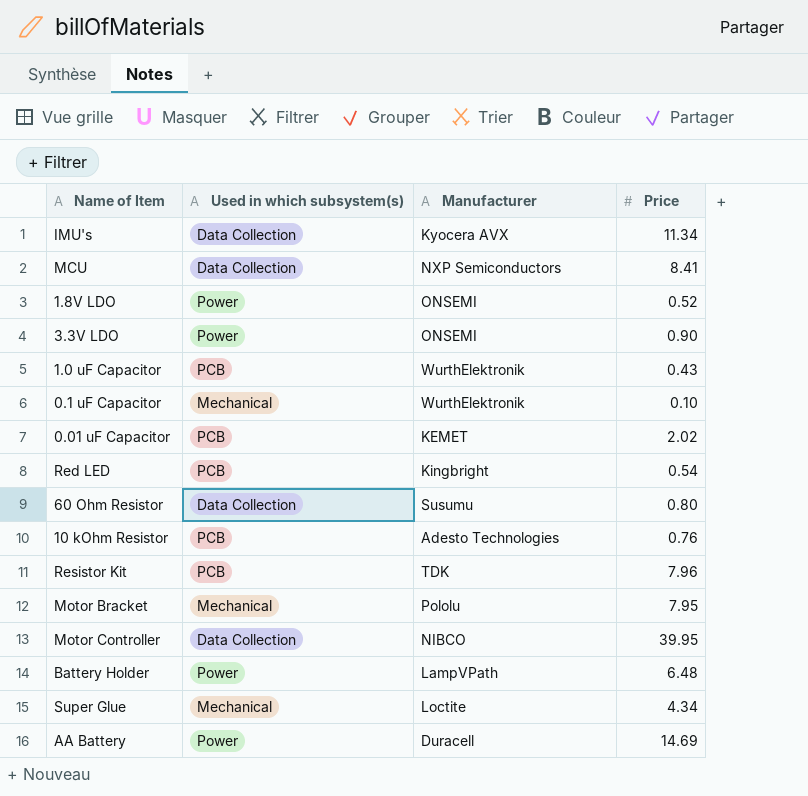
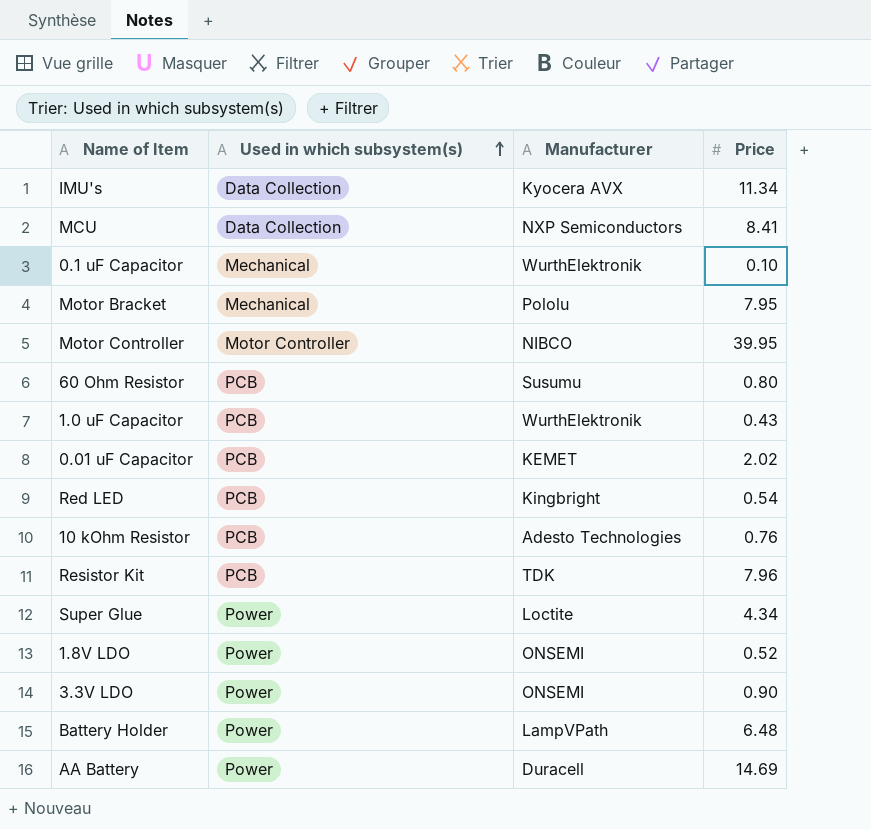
row order: none -> Used in which subsystem(s) ascending
Motor Controller | Used in which subsystem(s): Data Collection -> Motor Controller
60 Ohm Resistor | Used in which subsystem(s): Data Collection -> PCB
Super Glue | Used in which subsystem(s): Mechanical -> Power

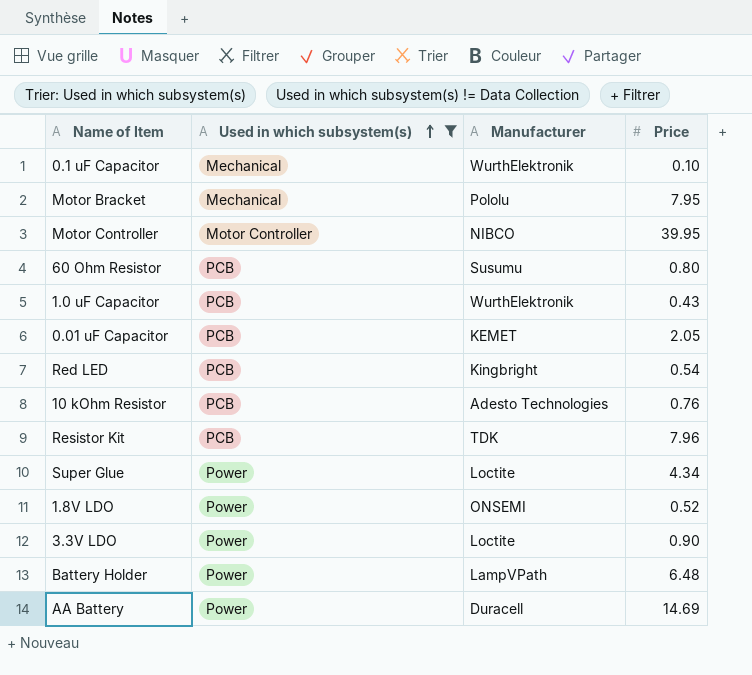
filter: none -> Used in which subsystem(s) != Data Collection
0.01 uF Capacitor | Price: 2.02 -> 2.05
3.3V LDO | Manufacturer: ONSEMI -> Loctite

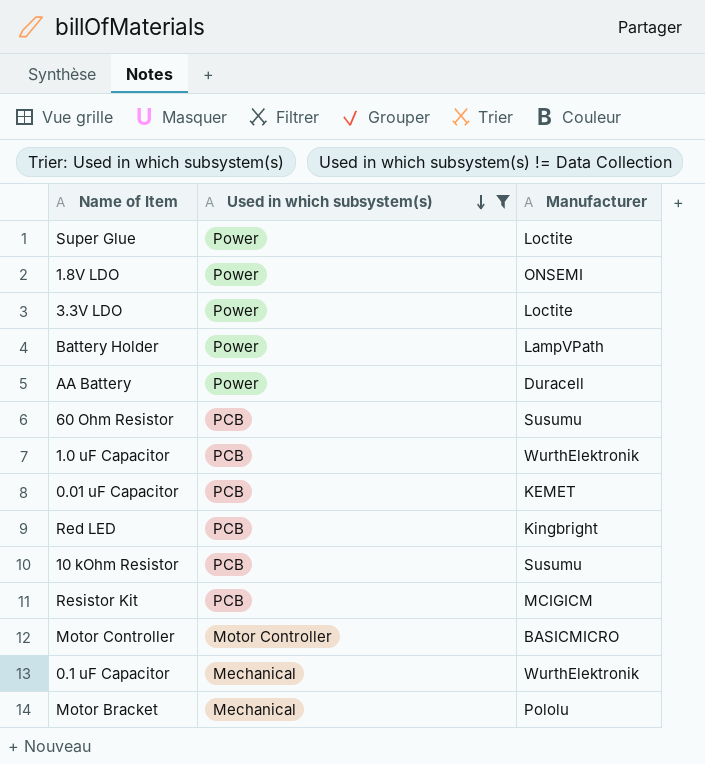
row order: Used in which subsystem(s) ascending -> Used in which subsystem(s) descending
column Price | position: 4 -> none
10 kOhm Resistor | Manufacturer: Adesto Technologies -> Susumu
Resistor Kit | Manufacturer: TDK -> MCIGICM
Motor Controller | Manufacturer: NIBCO -> BASICMICRO

